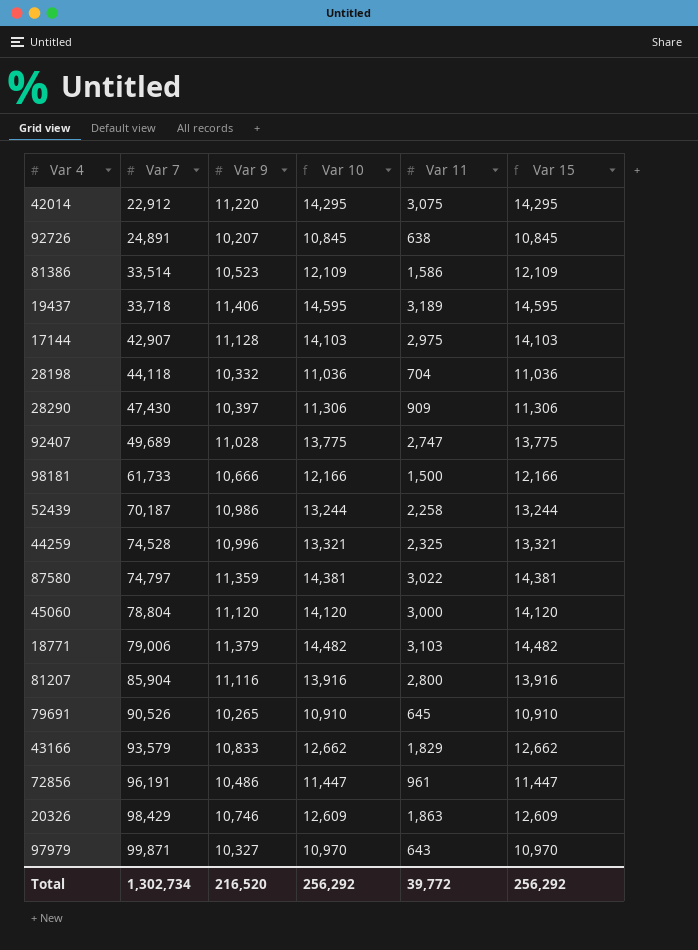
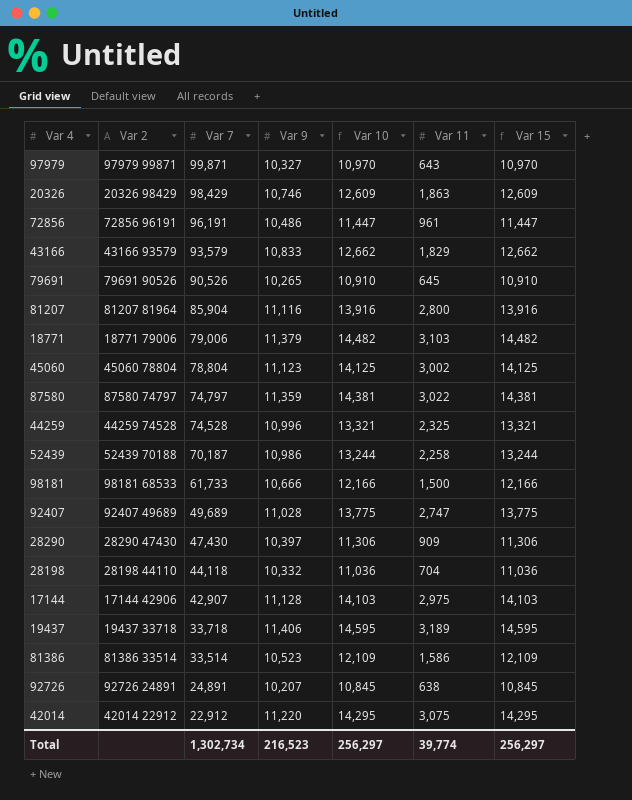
row order: Var 7 ascending -> Var 7 descending
column Var 2 | position: none -> 2
45060 | Var 9: 11,120 -> 11,123
45060 | Var 10: 14,120 -> 14,125
45060 | Var 11: 3,000 -> 3,002
45060 | Var 15: 14,120 -> 14,125
Total | Var 9: 216,520 -> 216,523
Total | Var 10: 256,292 -> 256,297
Total | Var 11: 39,772 -> 39,774
Total | Var 15: 256,292 -> 256,297

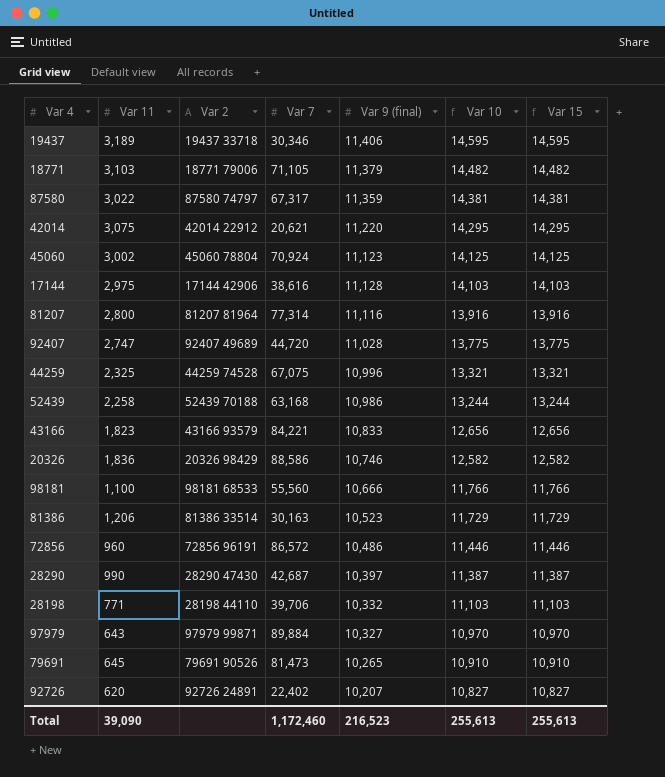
row order: Var 7 descending -> Var 10 descending
column Var 11 | position: 6 -> 2
column name: Var 9 -> Var 9 (final)
19437 | Var 7: 33,718 -> 30,346
18771 | Var 7: 79,006 -> 71,105
87580 | Var 7: 74,797 -> 67,317
42014 | Var 7: 22,912 -> 20,621
45060 | Var 7: 78,804 -> 70,924
17144 | Var 7: 42,907 -> 38,616
81207 | Var 7: 85,904 -> 77,314
92407 | Var 7: 49,689 -> 44,720
44259 | Var 7: 74,528 -> 67,075
52439 | Var 7: 70,187 -> 63,168
43166 | Var 11: 1,829 -> 1,823
43166 | Var 7: 93,579 -> 84,221
43166 | Var 10: 12,662 -> 12,656
43166 | Var 15: 12,662 -> 12,656
20326 | Var 11: 1,863 -> 1,836
20326 | Var 7: 98,429 -> 88,586
20326 | Var 10: 12,609 -> 12,582
20326 | Var 15: 12,609 -> 12,582
98181 | Var 11: 1,500 -> 1,100
98181 | Var 7: 61,733 -> 55,560
98181 | Var 10: 12,166 -> 11,766
98181 | Var 15: 12,166 -> 11,766
81386 | Var 11: 1,586 -> 1,206
81386 | Var 7: 33,514 -> 30,163
81386 | Var 10: 12,109 -> 11,729
81386 | Var 15: 12,109 -> 11,729
72856 | Var 11: 961 -> 960
72856 | Var 7: 96,191 -> 86,572
72856 | Var 10: 11,447 -> 11,446
72856 | Var 15: 11,447 -> 11,446
28290 | Var 11: 909 -> 990
28290 | Var 7: 47,430 -> 42,687
28290 | Var 10: 11,306 -> 11,387
28290 | Var 15: 11,306 -> 11,387
28198 | Var 11: 704 -> 771
28198 | Var 7: 44,118 -> 39,706
28198 | Var 10: 11,036 -> 11,103
28198 | Var 15: 11,036 -> 11,103
97979 | Var 7: 99,871 -> 89,884
79691 | Var 7: 90,526 -> 81,473
92726 | Var 11: 638 -> 620
92726 | Var 7: 24,891 -> 22,402
92726 | Var 10: 10,845 -> 10,827
92726 | Var 15: 10,845 -> 10,827
Total | Var 11: 39,774 -> 39,090
Total | Var 7: 1,302,734 -> 1,172,460
Total | Var 10: 256,297 -> 255,613
Total | Var 15: 256,297 -> 255,613

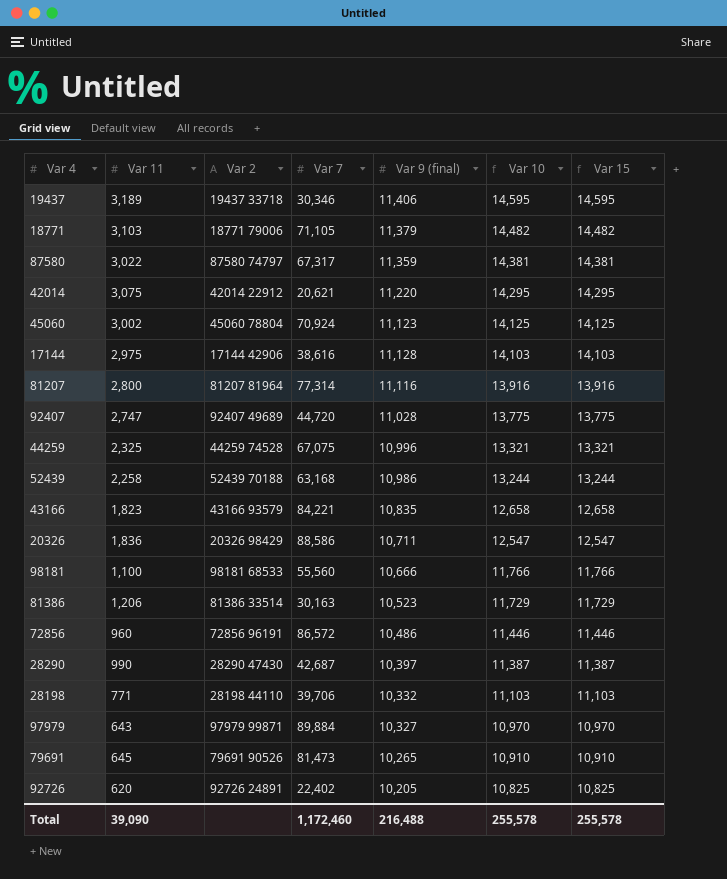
43166 | Var 9 (final): 10,833 -> 10,835
43166 | Var 10: 12,656 -> 12,658
43166 | Var 15: 12,656 -> 12,658
20326 | Var 9 (final): 10,746 -> 10,711
20326 | Var 10: 12,582 -> 12,547
20326 | Var 15: 12,582 -> 12,547
92726 | Var 9 (final): 10,207 -> 10,205
92726 | Var 10: 10,827 -> 10,825
92726 | Var 15: 10,827 -> 10,825
Total | Var 9 (final): 216,523 -> 216,488
Total | Var 10: 255,613 -> 255,578
Total | Var 15: 255,613 -> 255,578

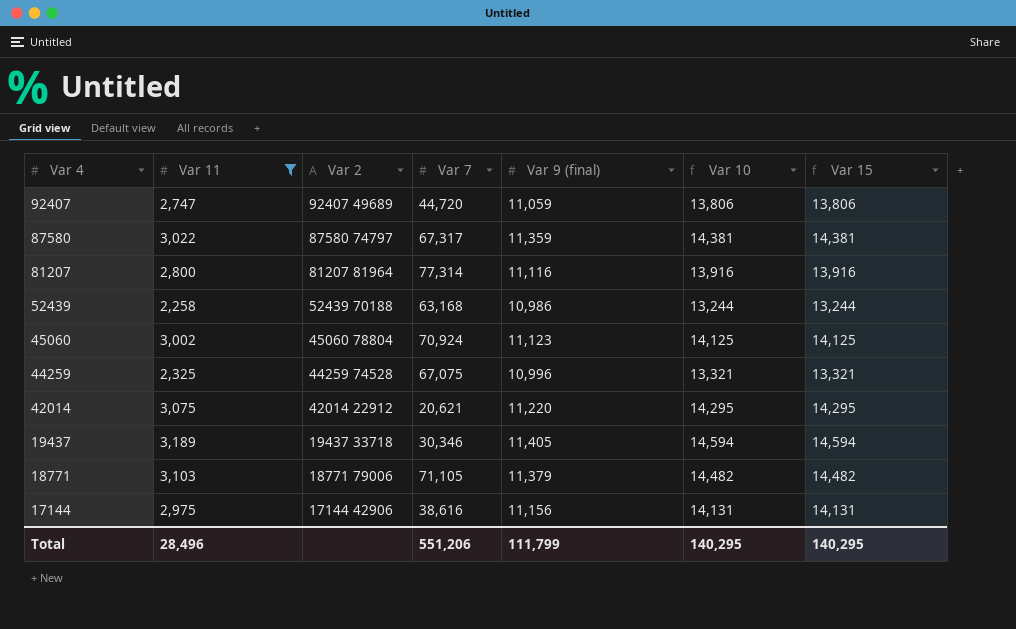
filter: none -> Var 11 >= 2,258
row order: Var 10 descending -> Var 4 descending
92407 | Var 9 (final): 11,028 -> 11,059
92407 | Var 10: 13,775 -> 13,806
92407 | Var 15: 13,775 -> 13,806
19437 | Var 9 (final): 11,406 -> 11,405
19437 | Var 10: 14,595 -> 14,594
19437 | Var 15: 14,595 -> 14,594
17144 | Var 9 (final): 11,128 -> 11,156
17144 | Var 10: 14,103 -> 14,131
17144 | Var 15: 14,103 -> 14,131
Total | Var 11: 39,090 -> 28,496
Total | Var 7: 1,172,460 -> 551,206
Total | Var 9 (final): 216,488 -> 111,799
Total | Var 10: 255,578 -> 140,295
Total | Var 15: 255,578 -> 140,295

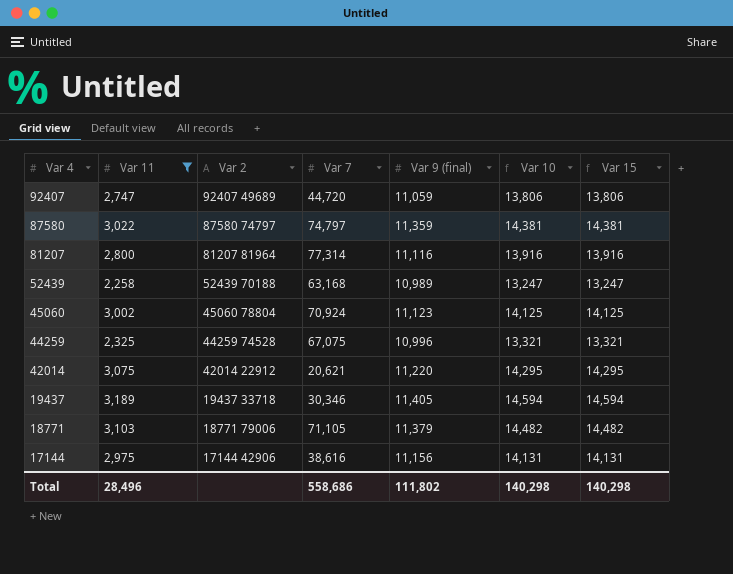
87580 | Var 7: 67,317 -> 74,797
52439 | Var 9 (final): 10,986 -> 10,989
52439 | Var 10: 13,244 -> 13,247
52439 | Var 15: 13,244 -> 13,247
Total | Var 7: 551,206 -> 558,686
Total | Var 9 (final): 111,799 -> 111,802
Total | Var 10: 140,295 -> 140,298
Total | Var 15: 140,295 -> 140,298

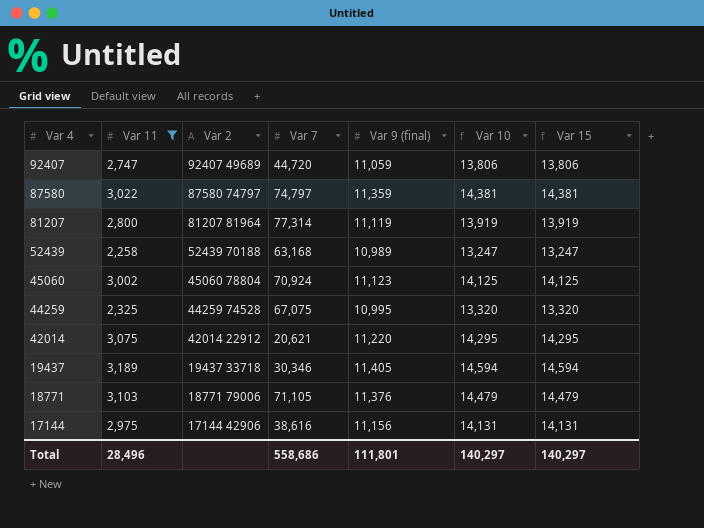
81207 | Var 9 (final): 11,116 -> 11,119
81207 | Var 10: 13,916 -> 13,919
81207 | Var 15: 13,916 -> 13,919
44259 | Var 9 (final): 10,996 -> 10,995
44259 | Var 10: 13,321 -> 13,320
44259 | Var 15: 13,321 -> 13,320
18771 | Var 9 (final): 11,379 -> 11,376
18771 | Var 10: 14,482 -> 14,479
18771 | Var 15: 14,482 -> 14,479
Total | Var 9 (final): 111,802 -> 111,801
Total | Var 10: 140,298 -> 140,297
Total | Var 15: 140,298 -> 140,297

